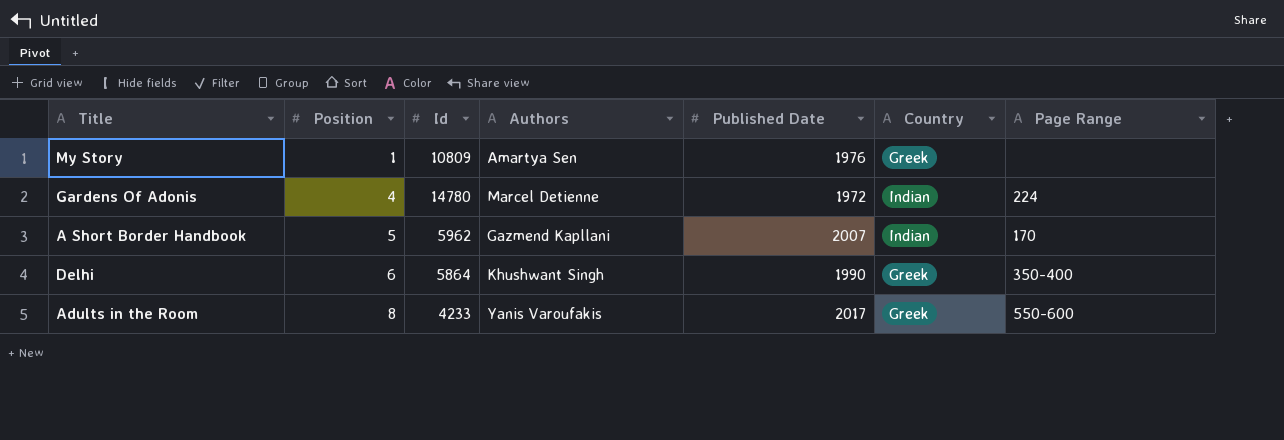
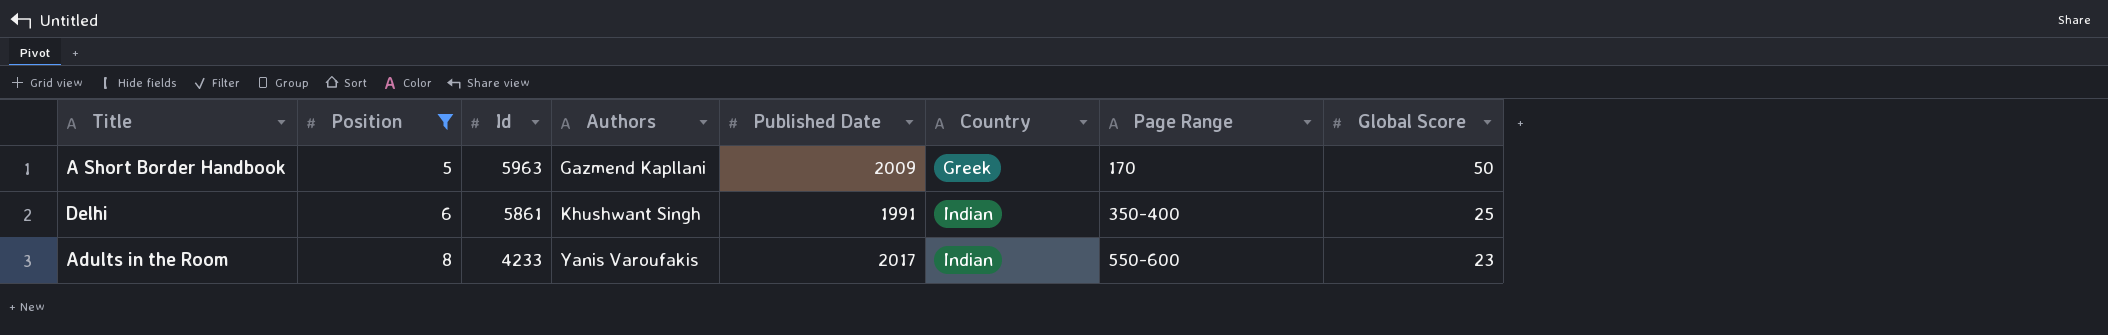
filter: none -> Position >= 5
column Global Score | position: none -> 8
A Short Border Handbook | Id: 5962 -> 5963
A Short Border Handbook | Published Date: 2007 -> 2009
A Short Border Handbook | Country: Indian -> Greek
Delhi | Id: 5864 -> 5861
Delhi | Published Date: 1990 -> 1991
Delhi | Country: Greek -> Indian
Adults in the Room | Country: Greek -> Indian

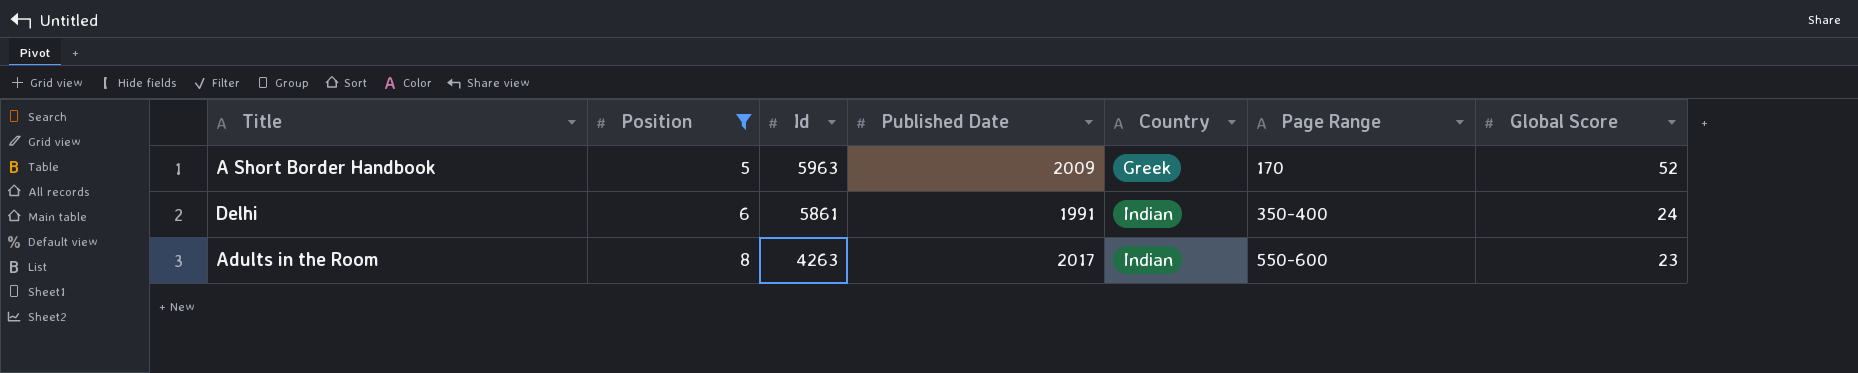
column Authors | position: 4 -> none
A Short Border Handbook | Global Score: 50 -> 52
Delhi | Global Score: 25 -> 24
Adults in the Room | Id: 4233 -> 4263

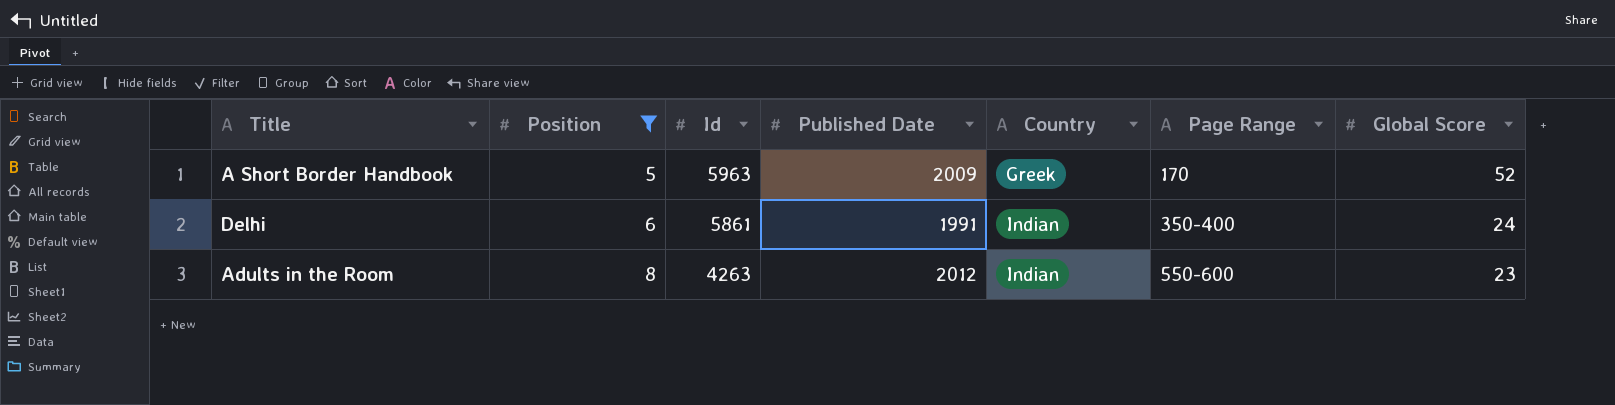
Adults in the Room | Published Date: 2017 -> 2012

